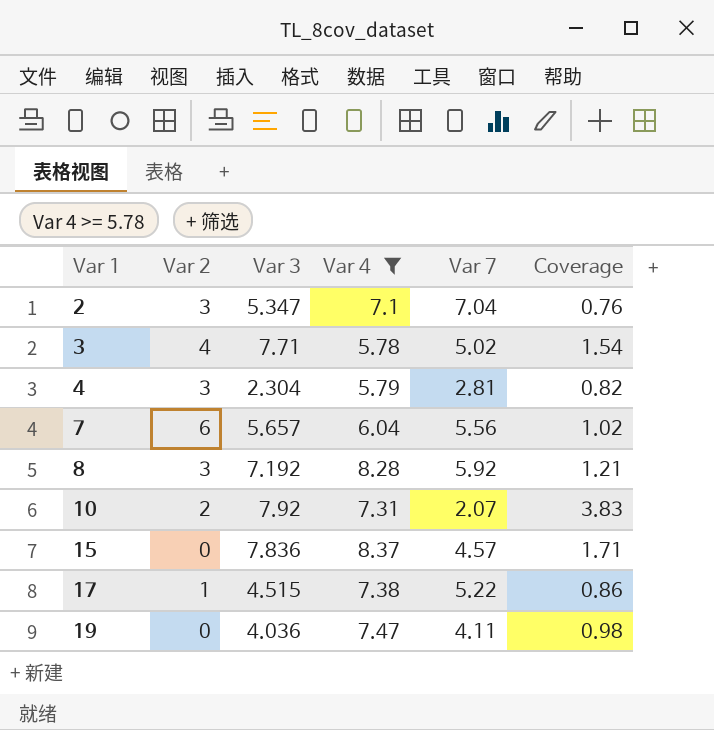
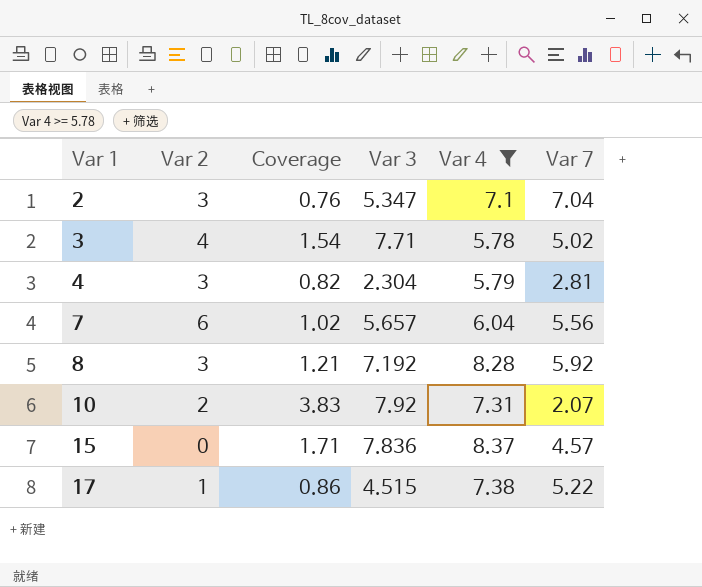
column Coverage | position: 6 -> 3
row 19: 0 | 4.036 | 7.47 | 4.11 | 0.98 -> none

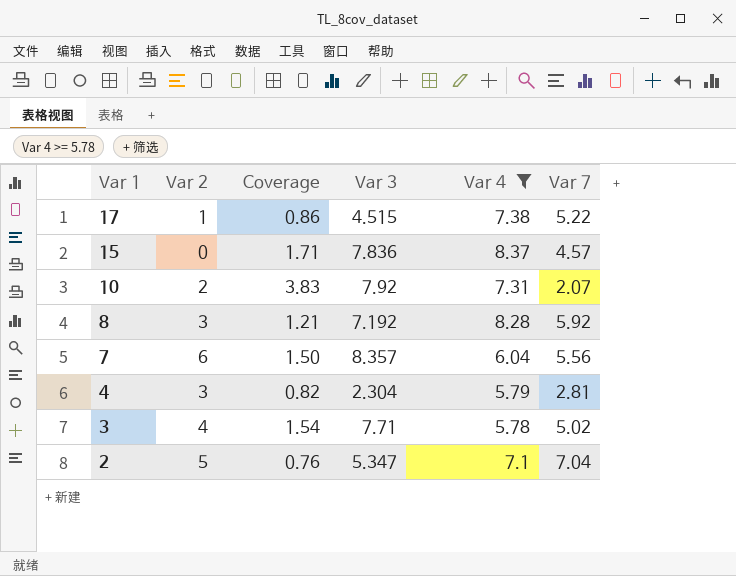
row order: Var 1 ascending -> Var 1 descending
7 | Coverage: 1.02 -> 1.50
7 | Var 3: 5.657 -> 8.357
2 | Var 2: 3 -> 5

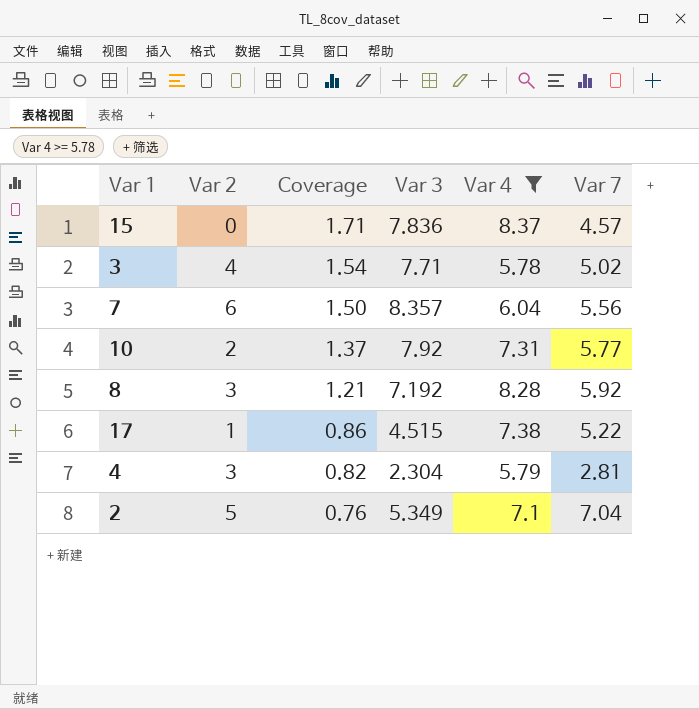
row order: Var 1 descending -> Coverage descending
10 | Coverage: 3.83 -> 1.37
10 | Var 7: 2.07 -> 5.77
2 | Var 3: 5.347 -> 5.349

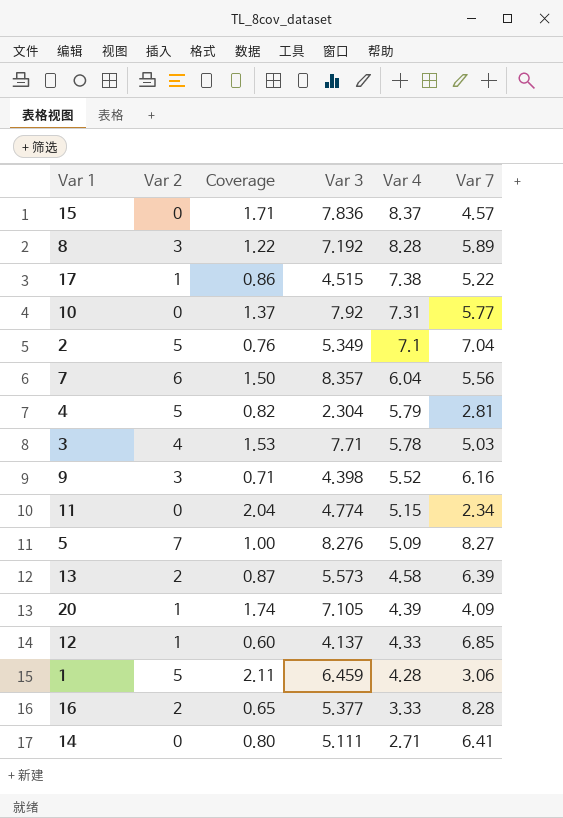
filter: Var 4 >= 5.78 -> none
row order: Coverage descending -> Var 4 descending
8 | Coverage: 1.21 -> 1.22
8 | Var 7: 5.92 -> 5.89
10 | Var 2: 2 -> 0
4 | Var 2: 3 -> 5
3 | Coverage: 1.54 -> 1.53
3 | Var 7: 5.02 -> 5.03

